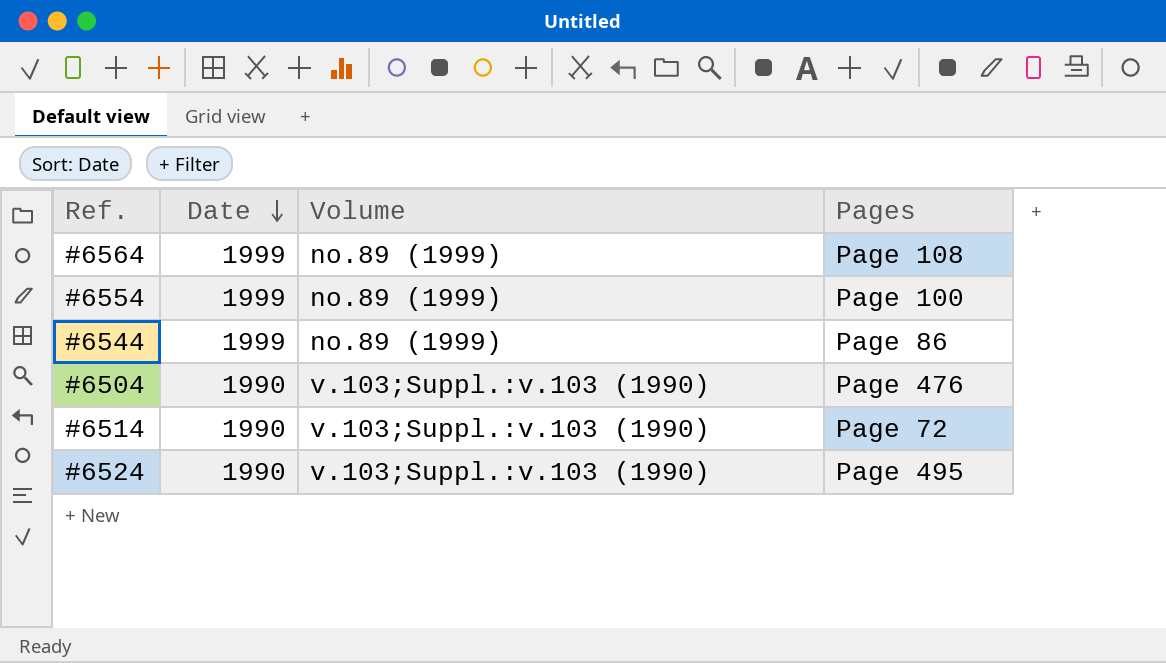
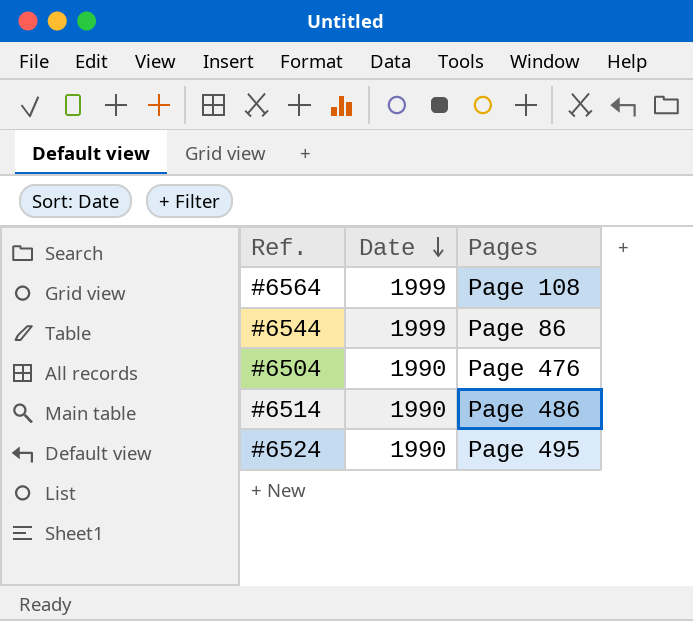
column Volume | position: 3 -> none
row #6554: 1999 | no.89 (1999) | Page 100 -> none
#6514 | Pages: Page 72 -> Page 486

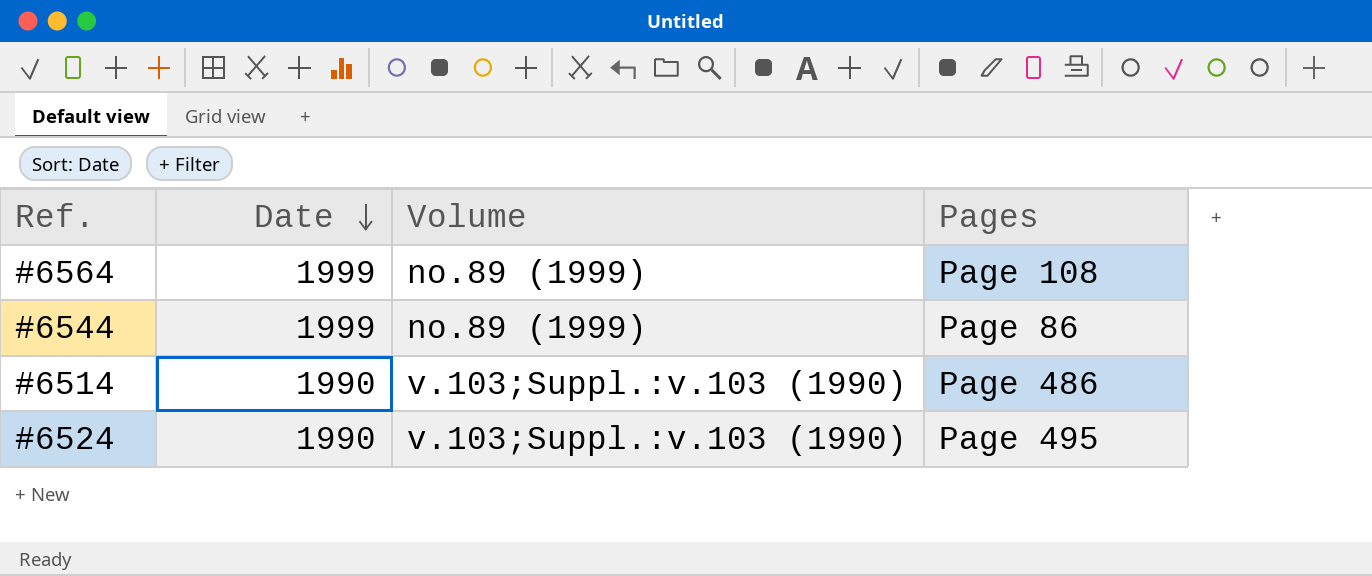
column Volume | position: none -> 3
row #6504: 1990 | Page 476 -> none

